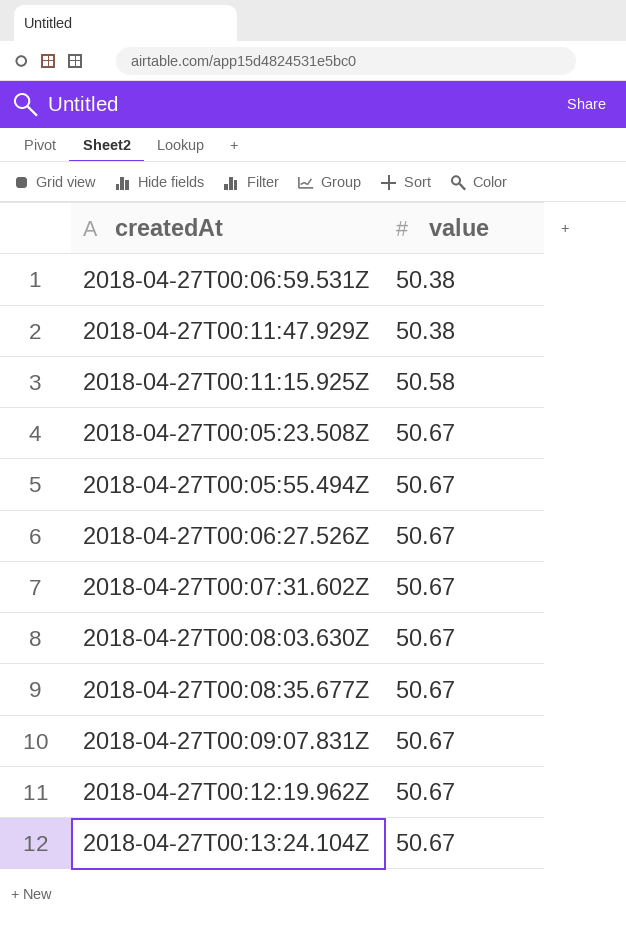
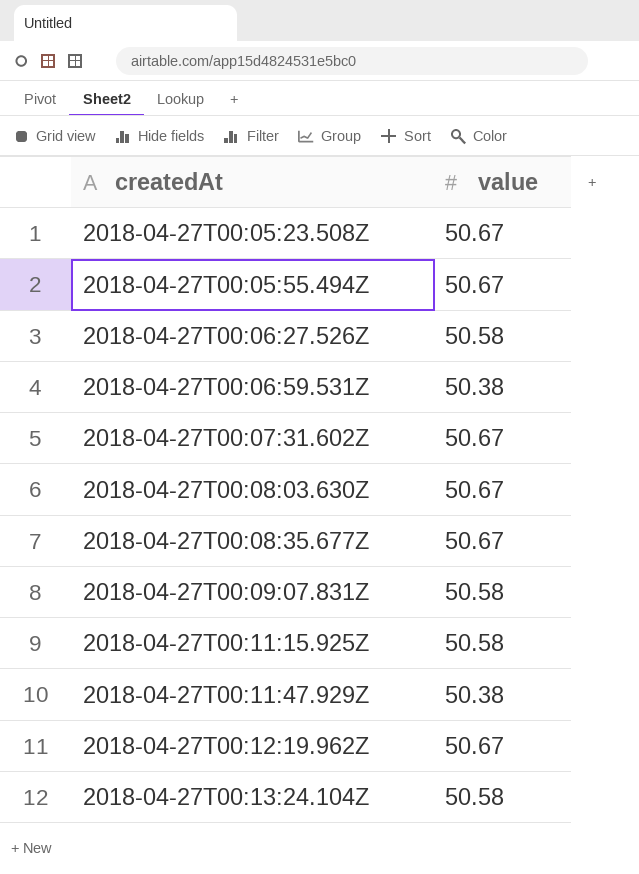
row order: value ascending -> createdAt ascending
2018-04-27T00:06:27.526Z | value: 50.67 -> 50.58
2018-04-27T00:09:07.831Z | value: 50.67 -> 50.58
2018-04-27T00:13:24.104Z | value: 50.67 -> 50.58

